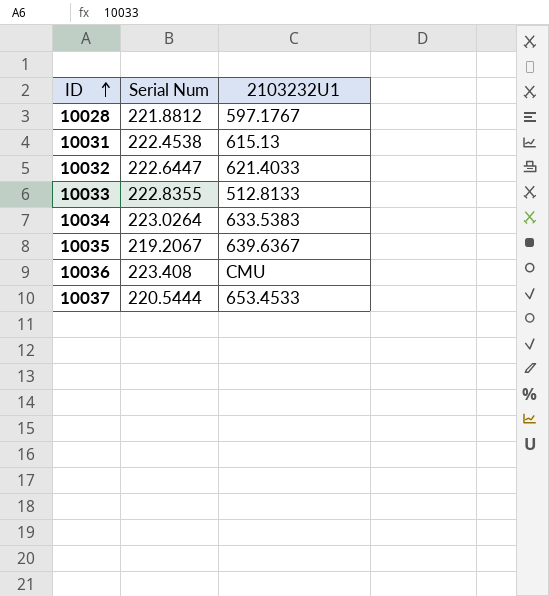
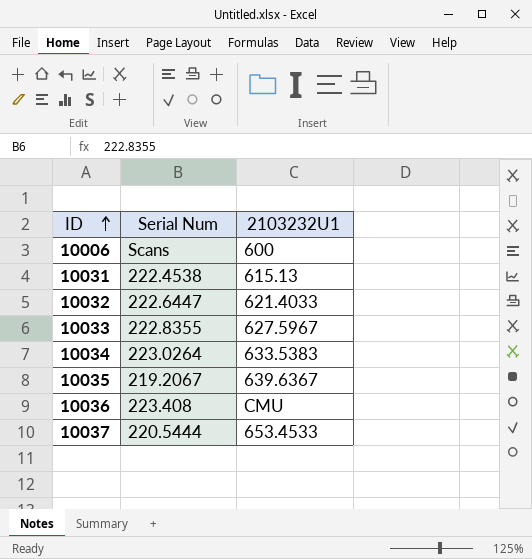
row 10028: 221.8812 | 597.1767 -> none
row 10006: none -> Scans | 600
10033 | 2103232U1: 512.8133 -> 627.5967

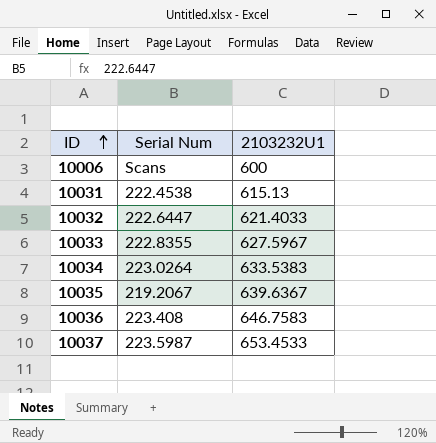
10036 | 2103232U1: CMU -> 646.7583
10037 | Serial Num: 220.5444 -> 223.5987

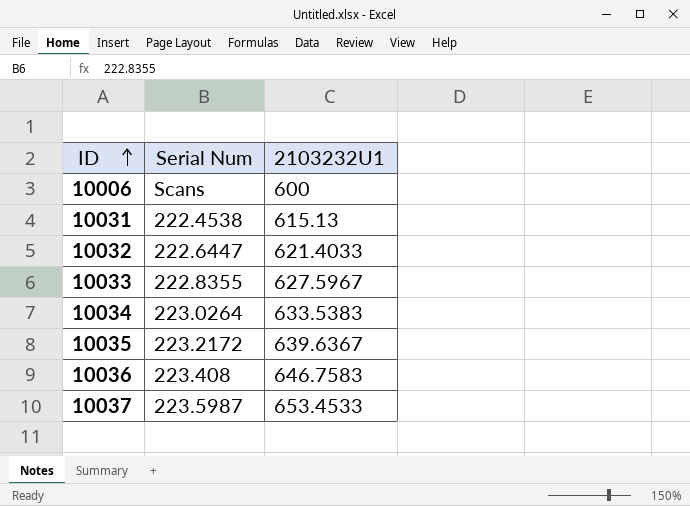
10035 | Serial Num: 219.2067 -> 223.2172

